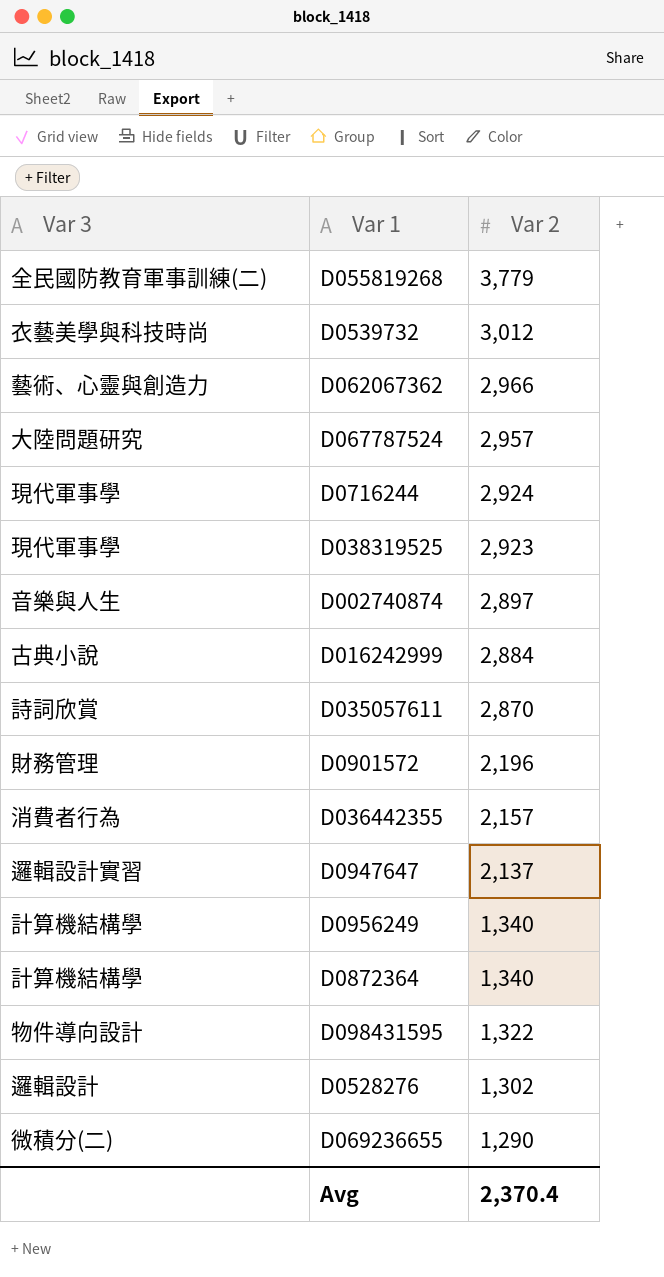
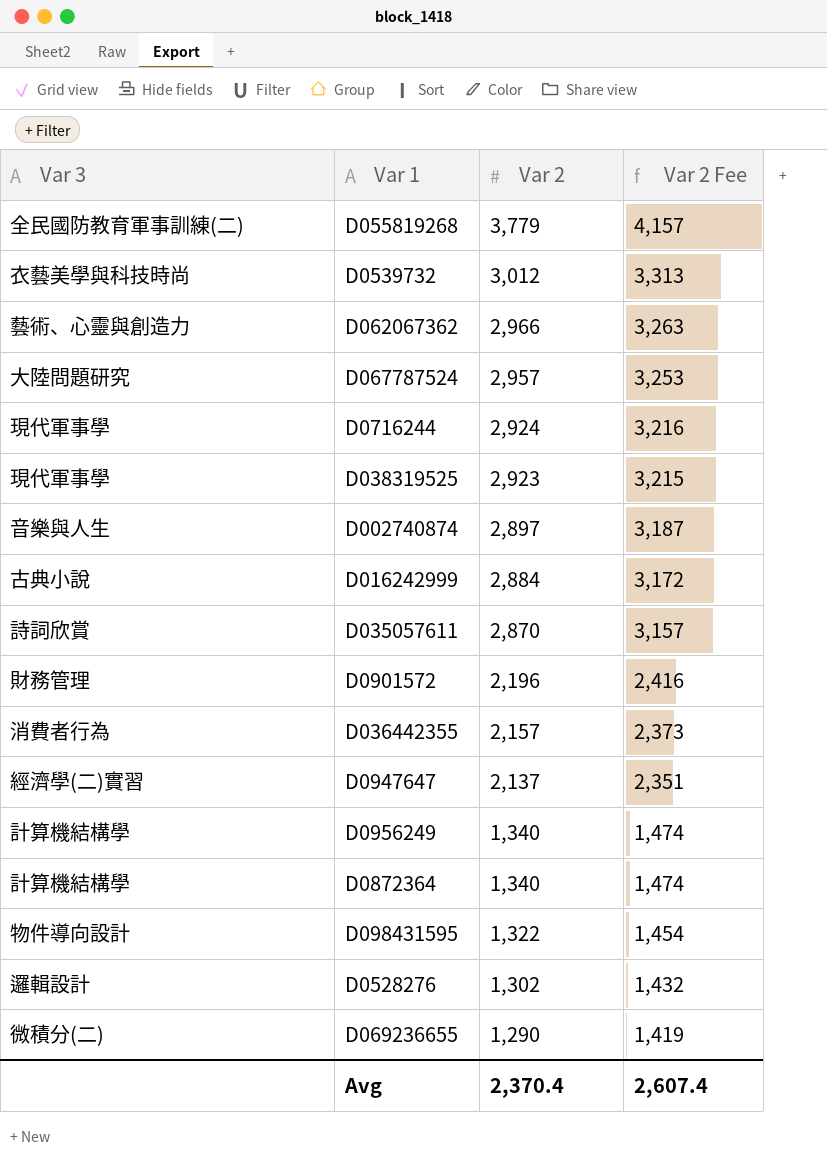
column Var 2 Fee | formula: none -> [Var 2] * 1.1
D0947647 | Var 3: 邏輯設計實習 -> 經濟學(二)實習

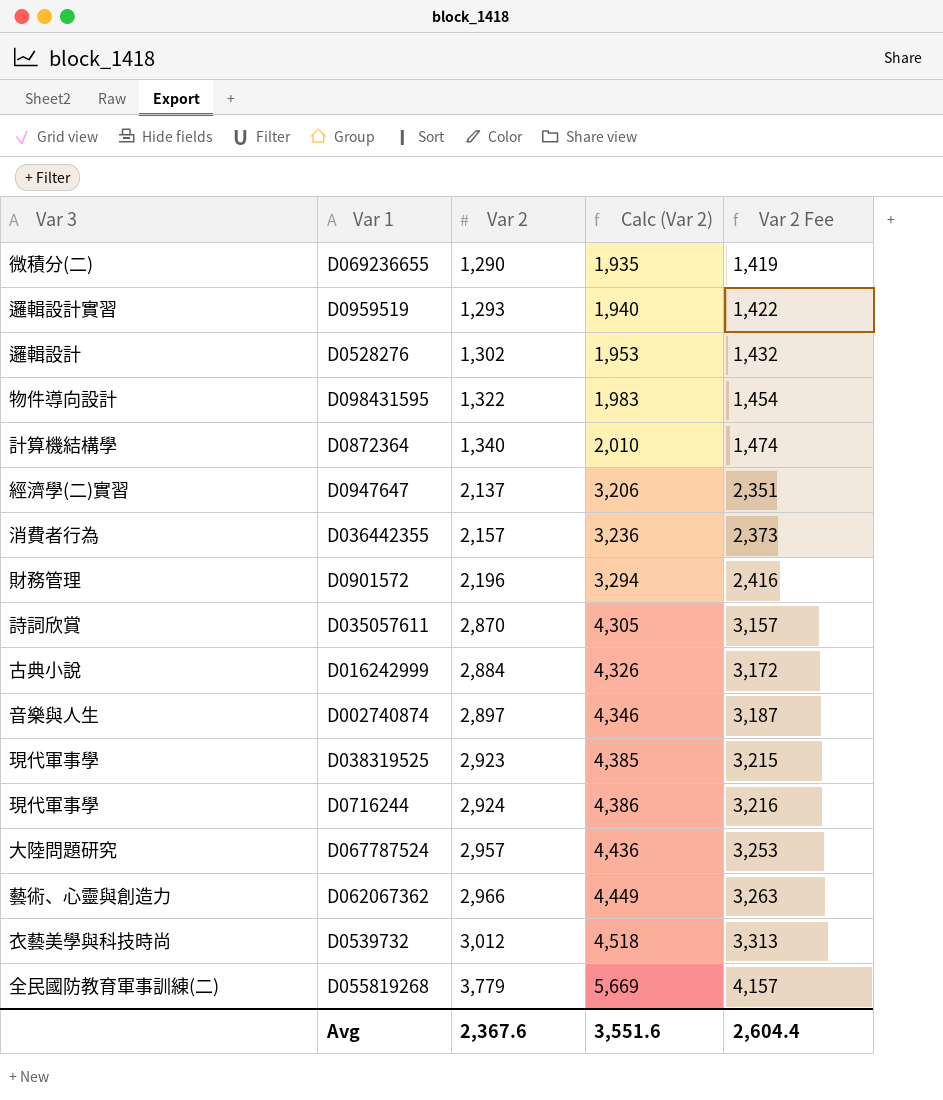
row order: Var 2 descending -> Var 2 ascending
column Calc (Var 2) | formula: none -> [Var 2] * 1.5
row D0956249: 計算機結構學 | 1,340 | 1,474 -> none
row D0959519: none -> 邏輯設計實習 | 1,293 | 1,940 | 1,422
Avg | Var 2: 2,370.4 -> 2,367.6
Avg | Var 2 Fee: 2,607.4 -> 2,604.4

